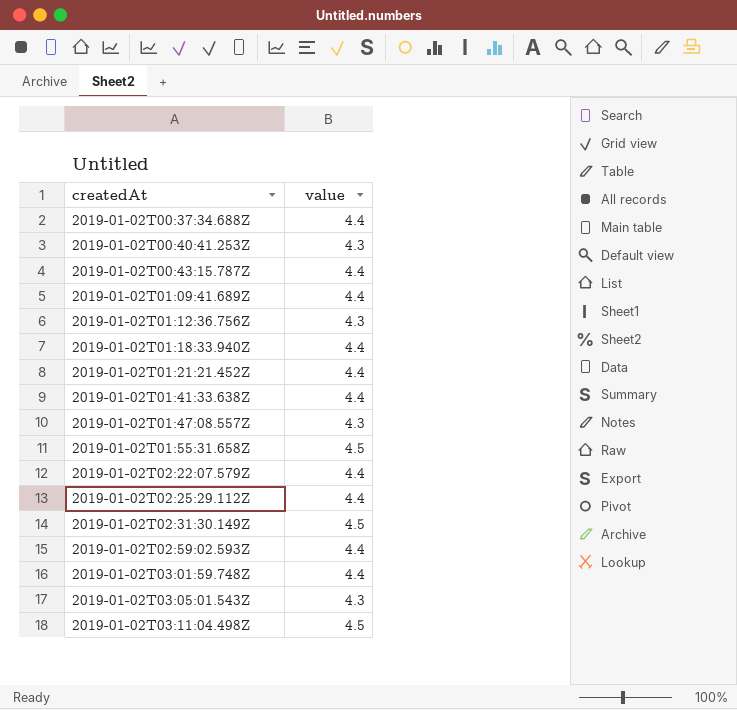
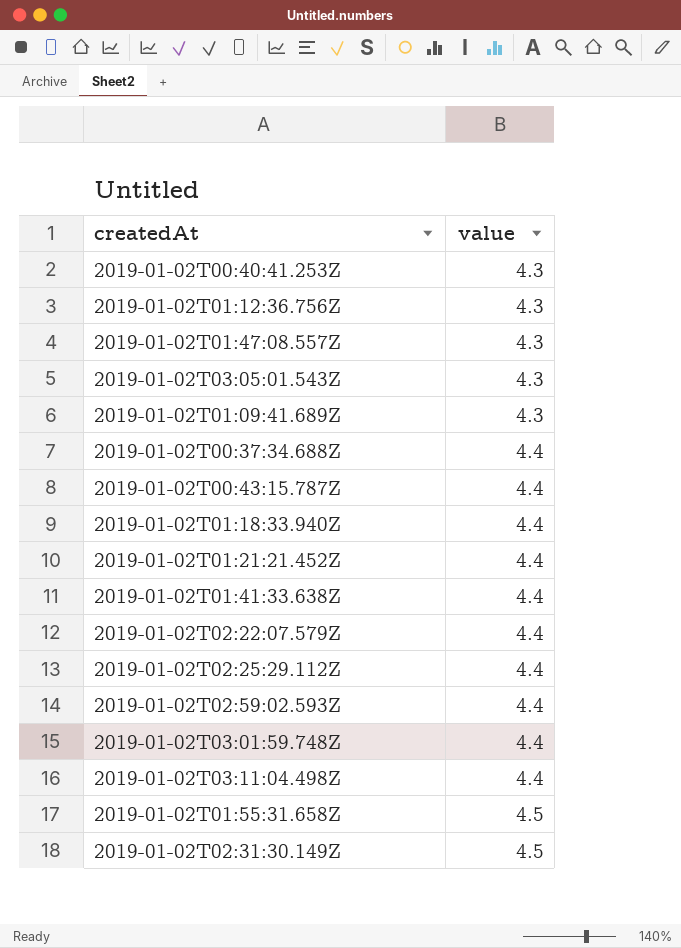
row order: createdAt ascending -> value ascending
2019-01-02T01:09:41.689Z | value: 4.4 -> 4.3
2019-01-02T03:11:04.498Z | value: 4.5 -> 4.4

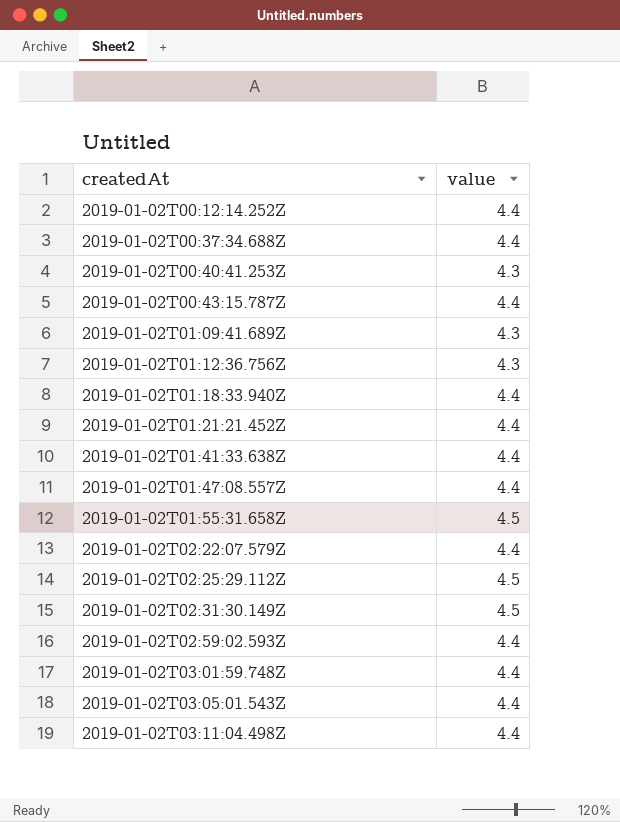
row order: value ascending -> createdAt ascending
row 2019-01-02T00:12:14.252Z: none -> 4.4
2019-01-02T01:47:08.557Z | value: 4.3 -> 4.4
2019-01-02T02:25:29.112Z | value: 4.4 -> 4.5
2019-01-02T03:05:01.543Z | value: 4.3 -> 4.4

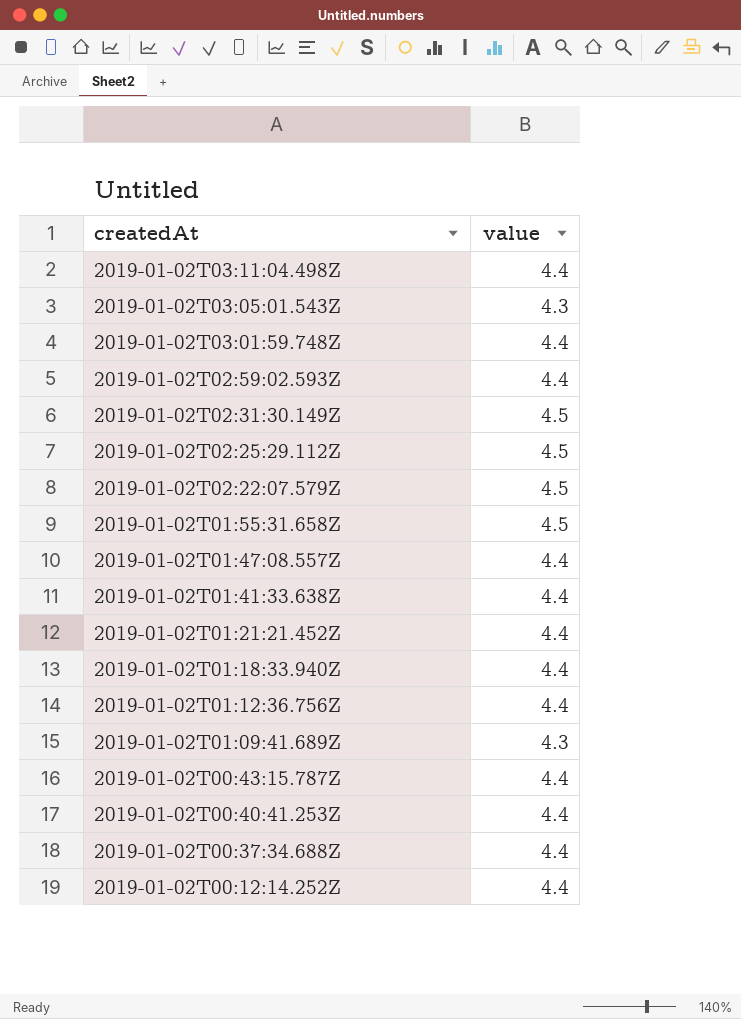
row order: createdAt ascending -> createdAt descending
2019-01-02T03:05:01.543Z | value: 4.4 -> 4.3
2019-01-02T02:22:07.579Z | value: 4.4 -> 4.5
2019-01-02T01:12:36.756Z | value: 4.3 -> 4.4
2019-01-02T00:40:41.253Z | value: 4.3 -> 4.4

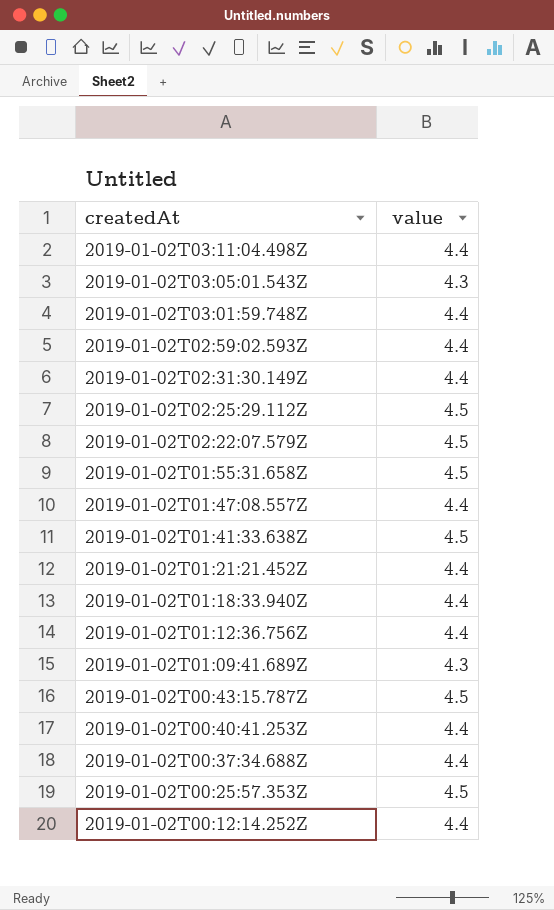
2019-01-02T02:31:30.149Z | value: 4.5 -> 4.4
2019-01-02T01:41:33.638Z | value: 4.4 -> 4.5
2019-01-02T00:43:15.787Z | value: 4.4 -> 4.5
row 2019-01-02T00:25:57.353Z: none -> 4.5

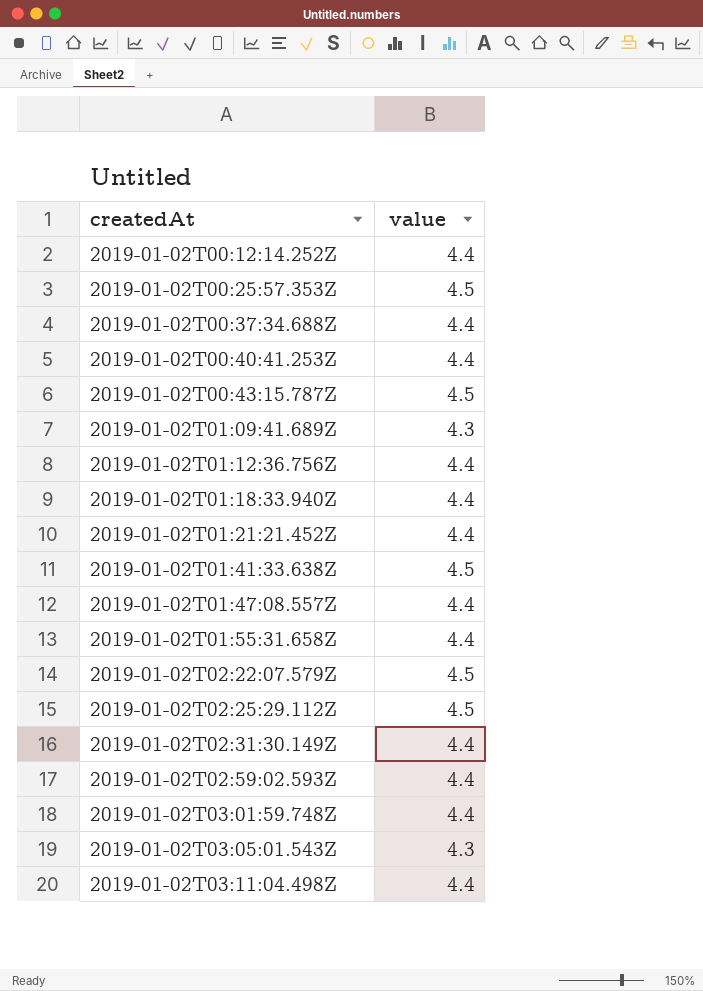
row order: createdAt descending -> createdAt ascending
2019-01-02T01:55:31.658Z | value: 4.5 -> 4.4

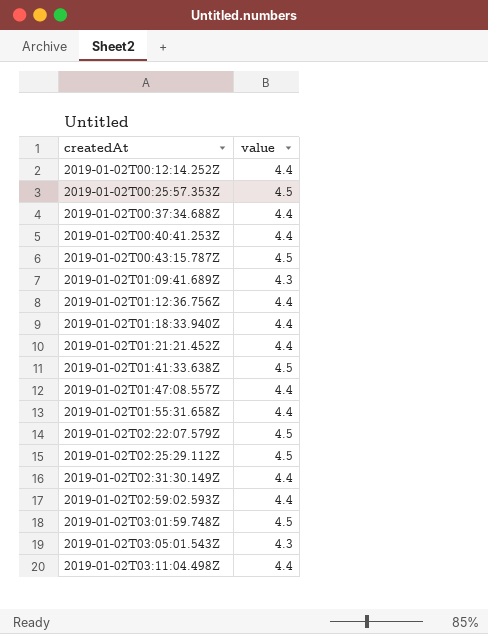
2019-01-02T03:01:59.748Z | value: 4.4 -> 4.5

